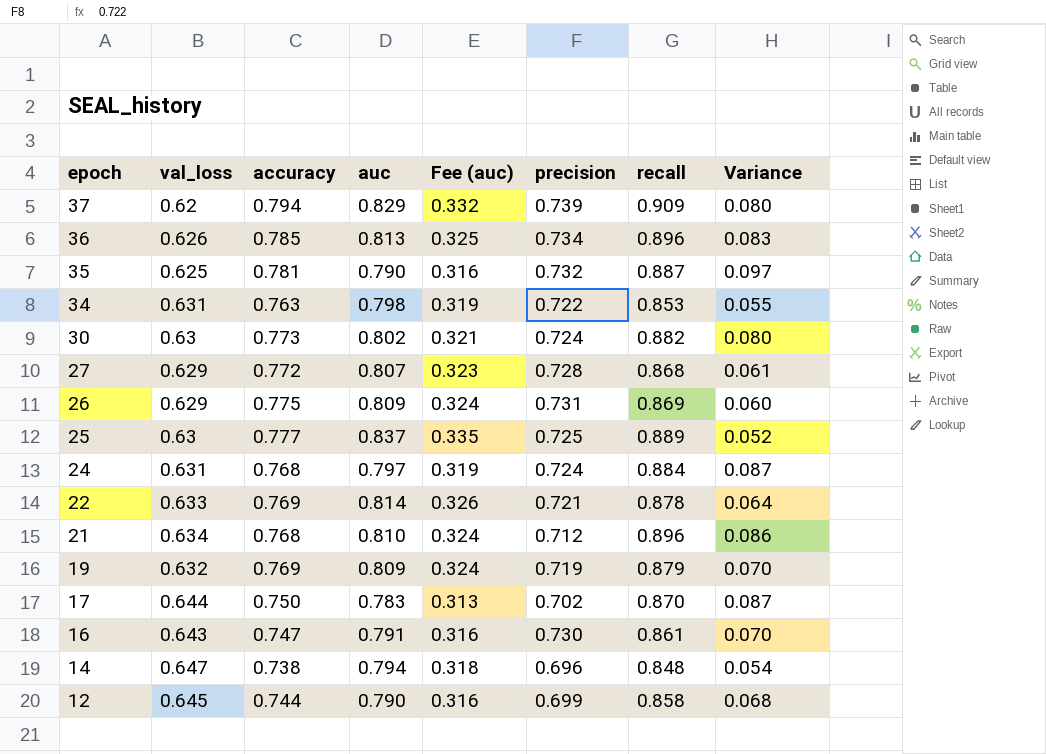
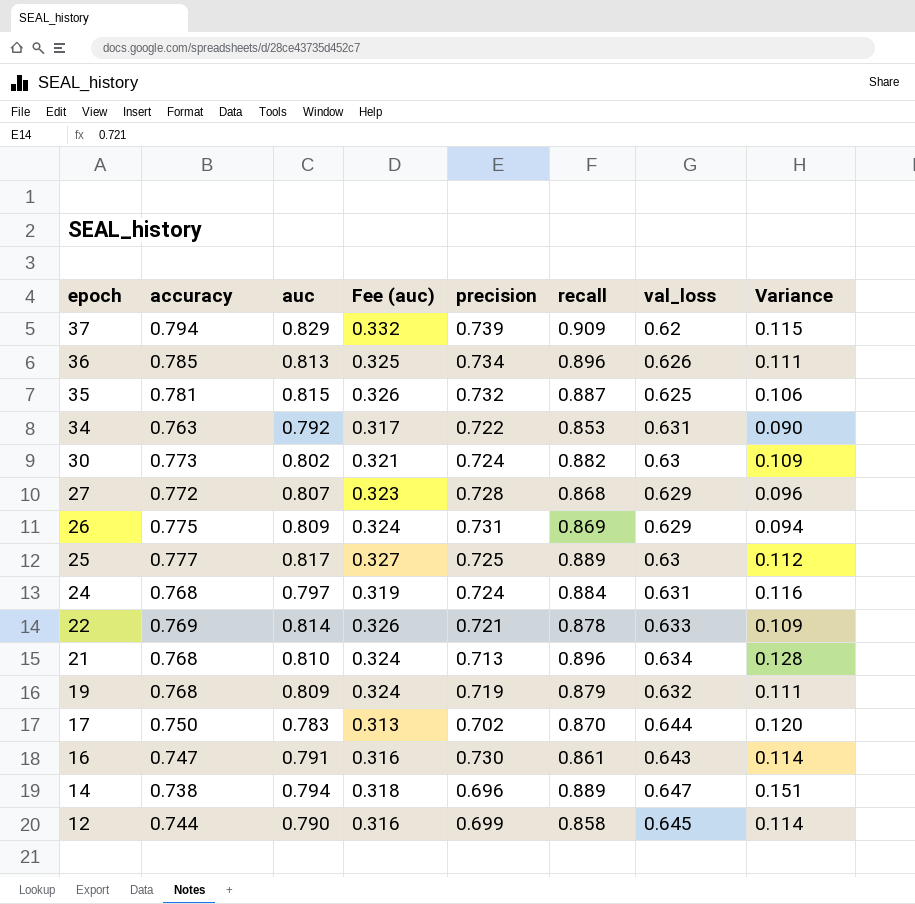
column val_loss | position: 2 -> 7
column Variance | formula: [recall] - [auc] -> [recall] - [accuracy]
35 | auc: 0.790 -> 0.815
35 | Fee (auc): 0.316 -> 0.326
34 | auc: 0.798 -> 0.792
34 | Fee (auc): 0.319 -> 0.317
25 | auc: 0.837 -> 0.817
25 | Fee (auc): 0.335 -> 0.327
21 | precision: 0.712 -> 0.713
19 | accuracy: 0.769 -> 0.768
14 | recall: 0.848 -> 0.889

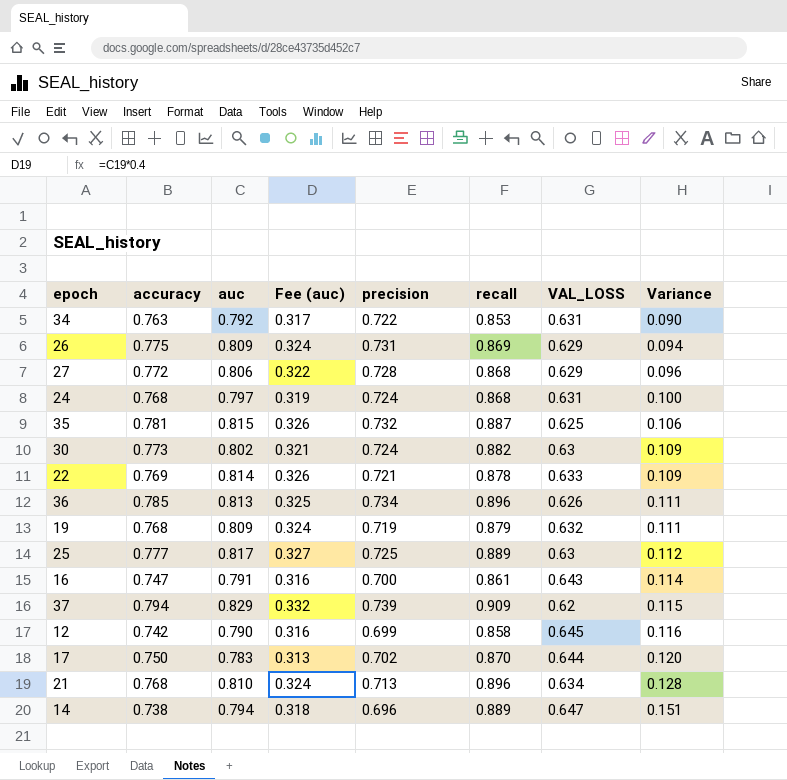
row order: epoch descending -> Variance ascending
column name: val_loss -> VAL_LOSS
27 | auc: 0.807 -> 0.806
27 | Fee (auc): 0.323 -> 0.322
24 | recall: 0.884 -> 0.868
24 | Variance: 0.116 -> 0.100
16 | precision: 0.730 -> 0.700
12 | accuracy: 0.744 -> 0.742
12 | Variance: 0.114 -> 0.116

